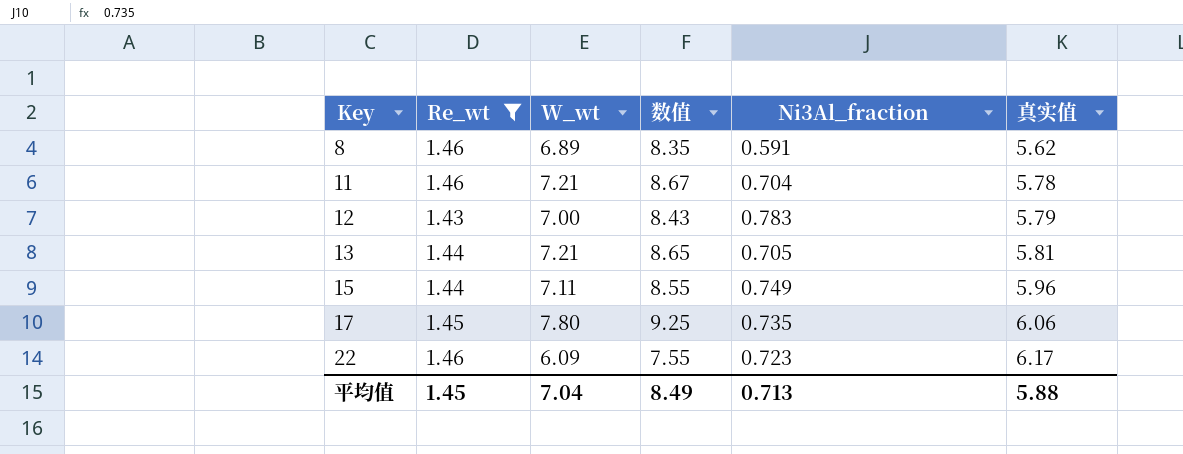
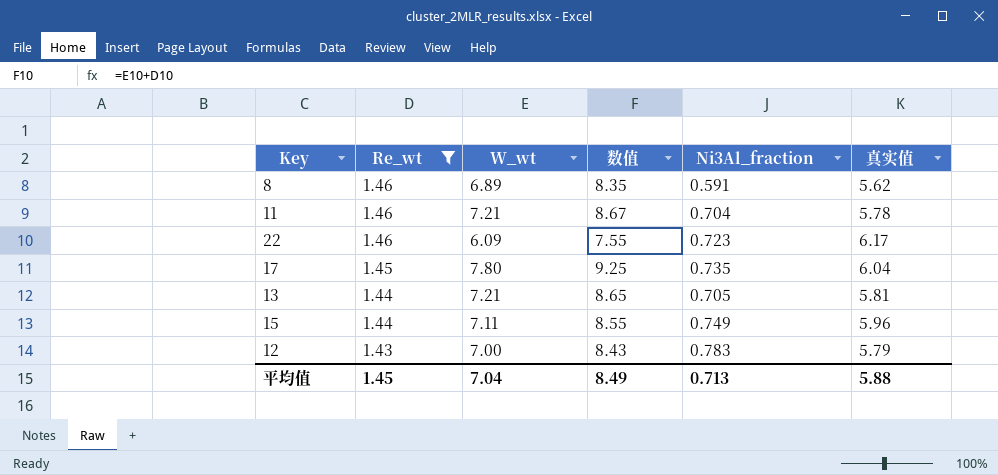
row order: Key ascending -> Re_wt descending
17 | 真实值: 6.06 -> 6.04

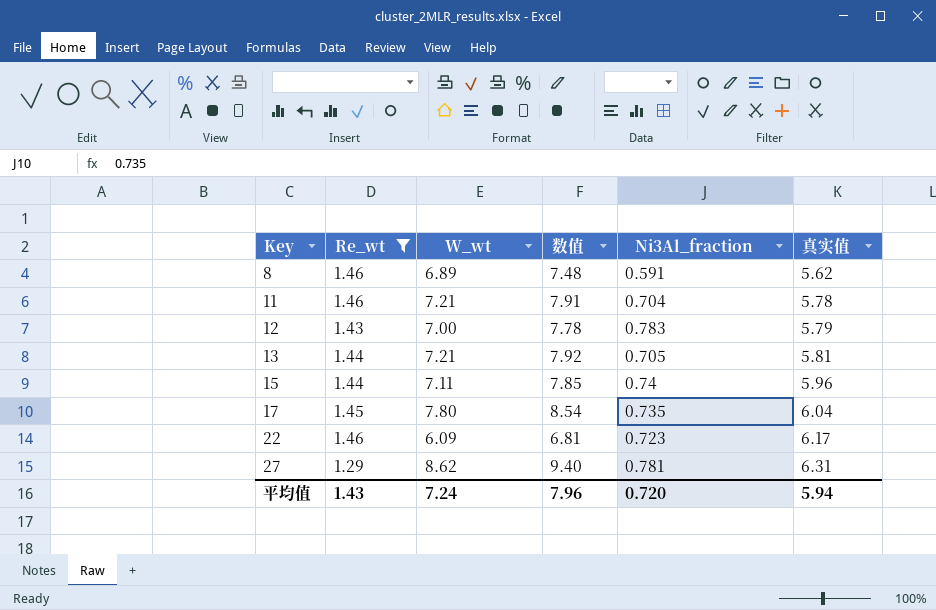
row order: Re_wt descending -> Key ascending
column 数值 | formula: [Re_wt] + [W_wt] -> [W_wt] + [Ni3Al_fraction]
15 | Ni3Al_fraction: 0.749 -> 0.74
row 27: none -> 1.29 | 8.62 | 9.40 | 0.781 | 6.31
平均值 | Re_wt: 1.45 -> 1.43
平均值 | W_wt: 7.04 -> 7.24
平均值 | 数值: 8.49 -> 7.96
平均值 | Ni3Al_fraction: 0.713 -> 0.720
平均值 | 真实值: 5.88 -> 5.94

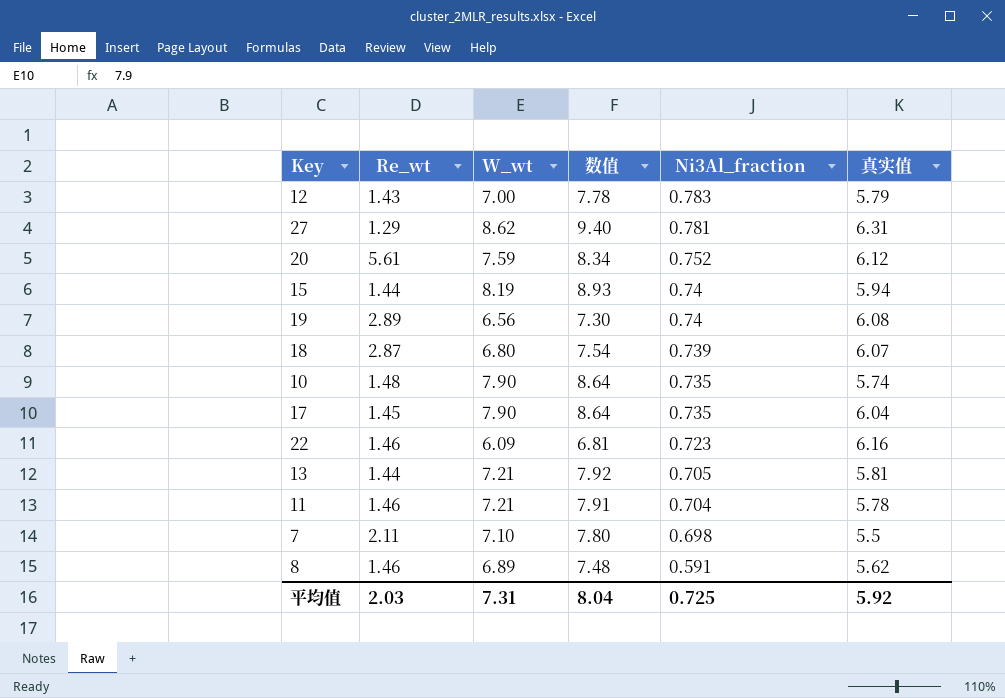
filter: Re_wt <= 1.46 -> none
row order: Key ascending -> Ni3Al_fraction descending
15 | W_wt: 7.11 -> 8.19
15 | 数值: 7.85 -> 8.93
15 | 真实值: 5.96 -> 5.94
17 | W_wt: 7.80 -> 7.90
17 | 数值: 8.54 -> 8.64
22 | 真实值: 6.17 -> 6.16
平均值 | Re_wt: 1.43 -> 2.03
平均值 | W_wt: 7.24 -> 7.31
平均值 | 数值: 7.96 -> 8.04
平均值 | Ni3Al_fraction: 0.720 -> 0.725
平均值 | 真实值: 5.94 -> 5.92

